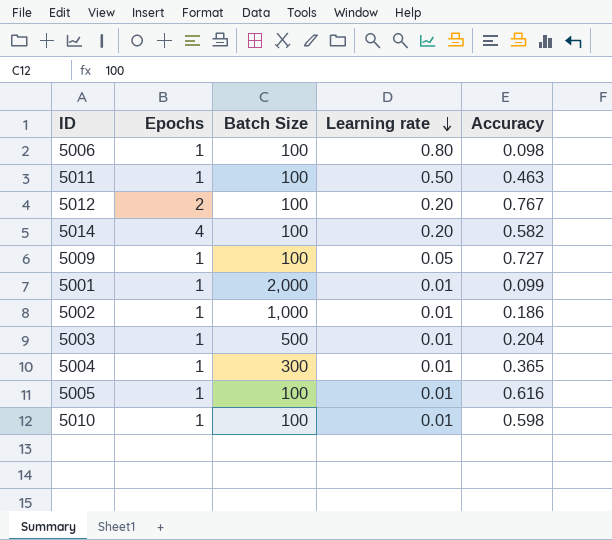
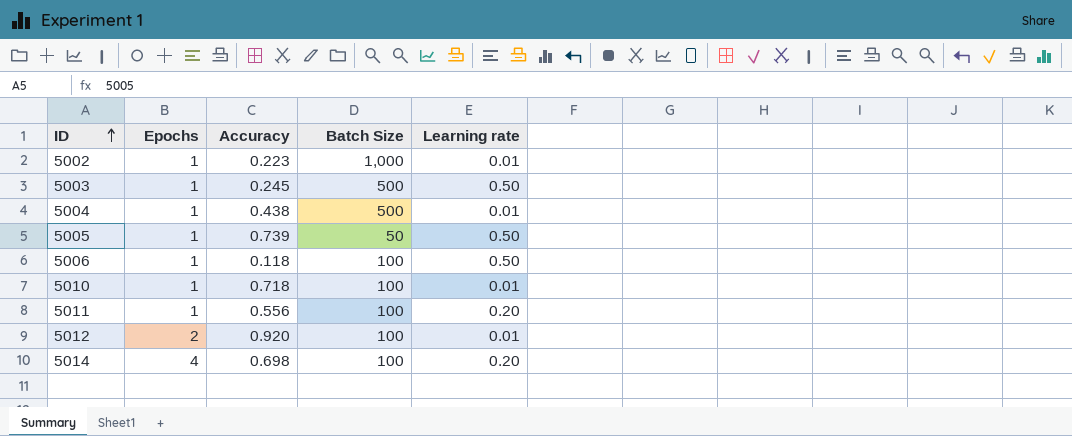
row order: Learning rate descending -> ID ascending
column Accuracy | position: 5 -> 3
row 5009: 1 | 100 | 0.05 | 0.727 -> none
row 5001: 1 | 2,000 | 0.01 | 0.099 -> none
5002 | Accuracy: 0.186 -> 0.223
5003 | Accuracy: 0.204 -> 0.245
5003 | Learning rate: 0.01 -> 0.50
5004 | Accuracy: 0.365 -> 0.438
5004 | Batch Size: 300 -> 500
5005 | Accuracy: 0.616 -> 0.739
5005 | Batch Size: 100 -> 50
5005 | Learning rate: 0.01 -> 0.50
5006 | Accuracy: 0.098 -> 0.118
5006 | Learning rate: 0.80 -> 0.50
5010 | Accuracy: 0.598 -> 0.718
5011 | Accuracy: 0.463 -> 0.556
5011 | Learning rate: 0.50 -> 0.20
5012 | Accuracy: 0.767 -> 0.920
5012 | Learning rate: 0.20 -> 0.01
5014 | Accuracy: 0.582 -> 0.698

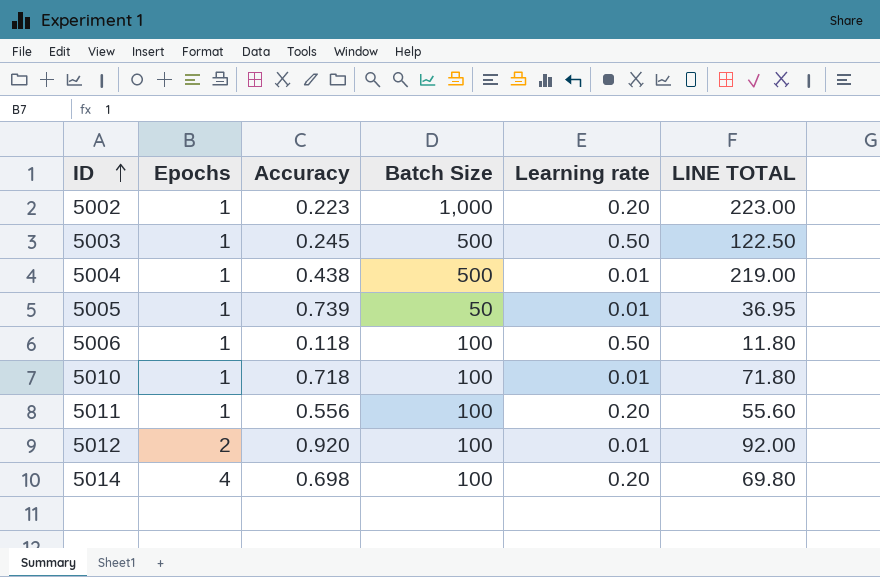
column LINE TOTAL | formula: none -> [Accuracy] * [Batch Size]
5002 | Learning rate: 0.01 -> 0.20
5005 | Learning rate: 0.50 -> 0.01

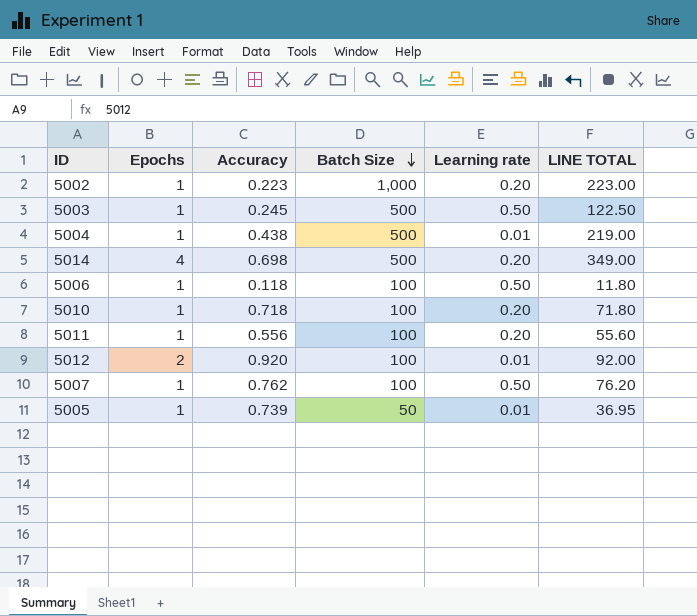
row order: ID ascending -> Batch Size descending
5014 | Batch Size: 100 -> 500
5014 | LINE TOTAL: 69.80 -> 349.00
5010 | Learning rate: 0.01 -> 0.20
row 5007: none -> 1 | 0.762 | 100 | 0.50 | 76.20

